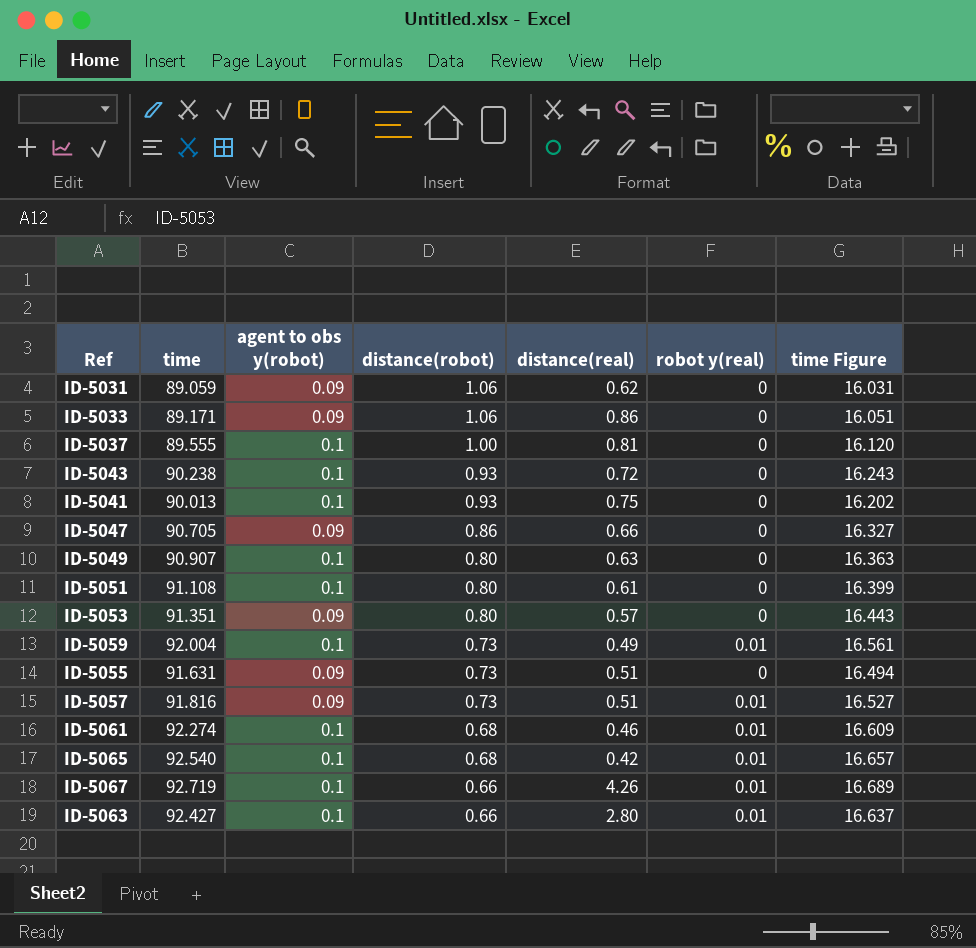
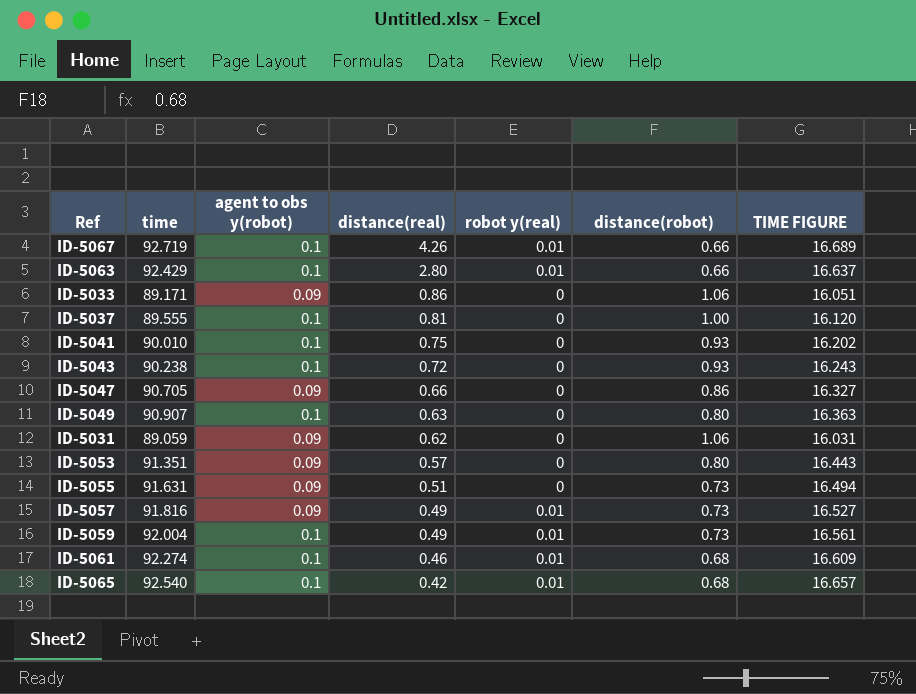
row order: distance(robot) descending -> distance(real) descending
column distance(robot) | position: 4 -> 6
column name: time Figure -> TIME FIGURE
row ID-5051: 91.108 | 0.1 | 0.80 | 0.61 | 0 | 16.399 -> none
ID-5063 | time: 92.427 -> 92.429
ID-5041 | time: 90.013 -> 90.010
ID-5057 | distance(real): 0.51 -> 0.49

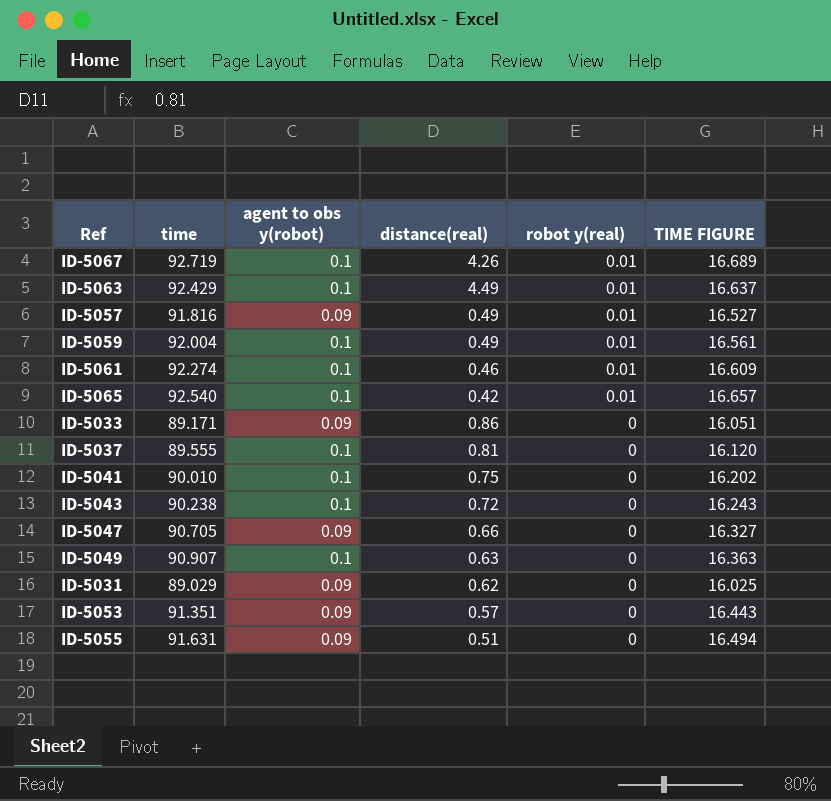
row order: distance(real) descending -> robot y(real) descending
column distance(robot) | position: 6 -> none
ID-5063 | distance(real): 2.80 -> 4.49
ID-5031 | time: 89.059 -> 89.029
ID-5031 | TIME FIGURE: 16.031 -> 16.025

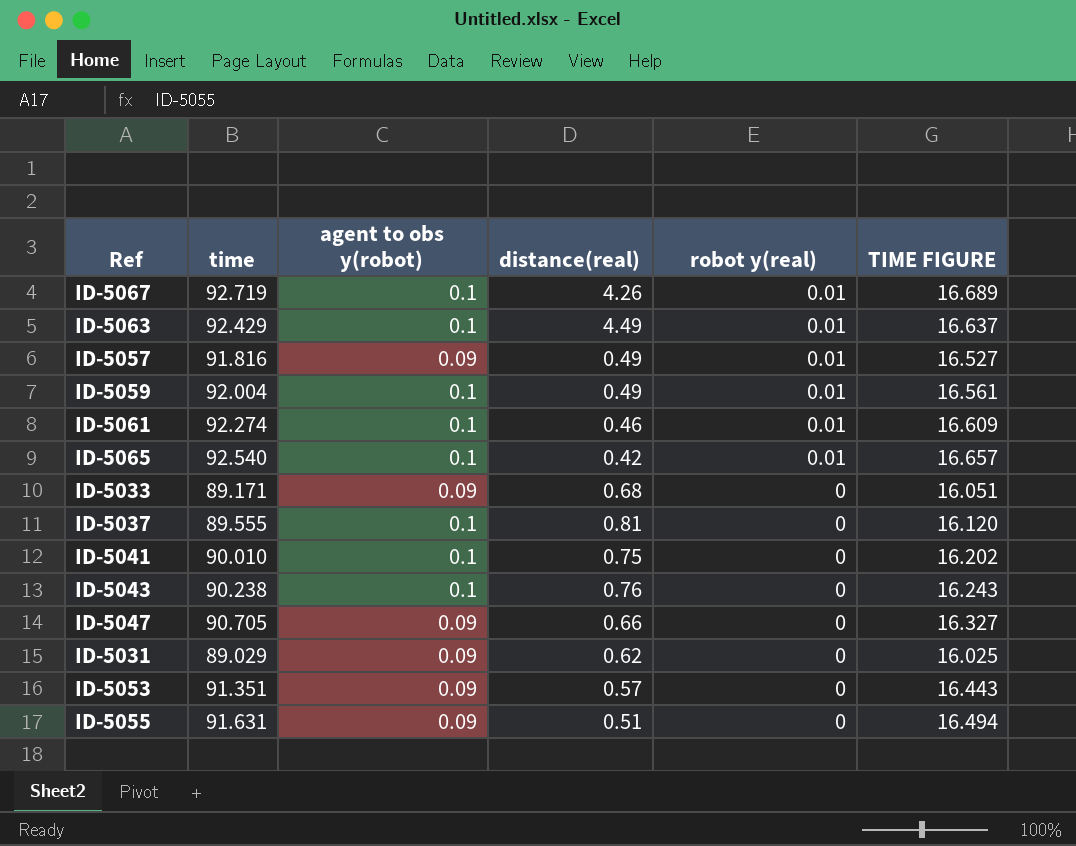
row ID-5049: 90.907 | 0.1 | 0.63 | 0 | 16.363 -> none
ID-5033 | distance(real): 0.86 -> 0.68
ID-5043 | distance(real): 0.72 -> 0.76

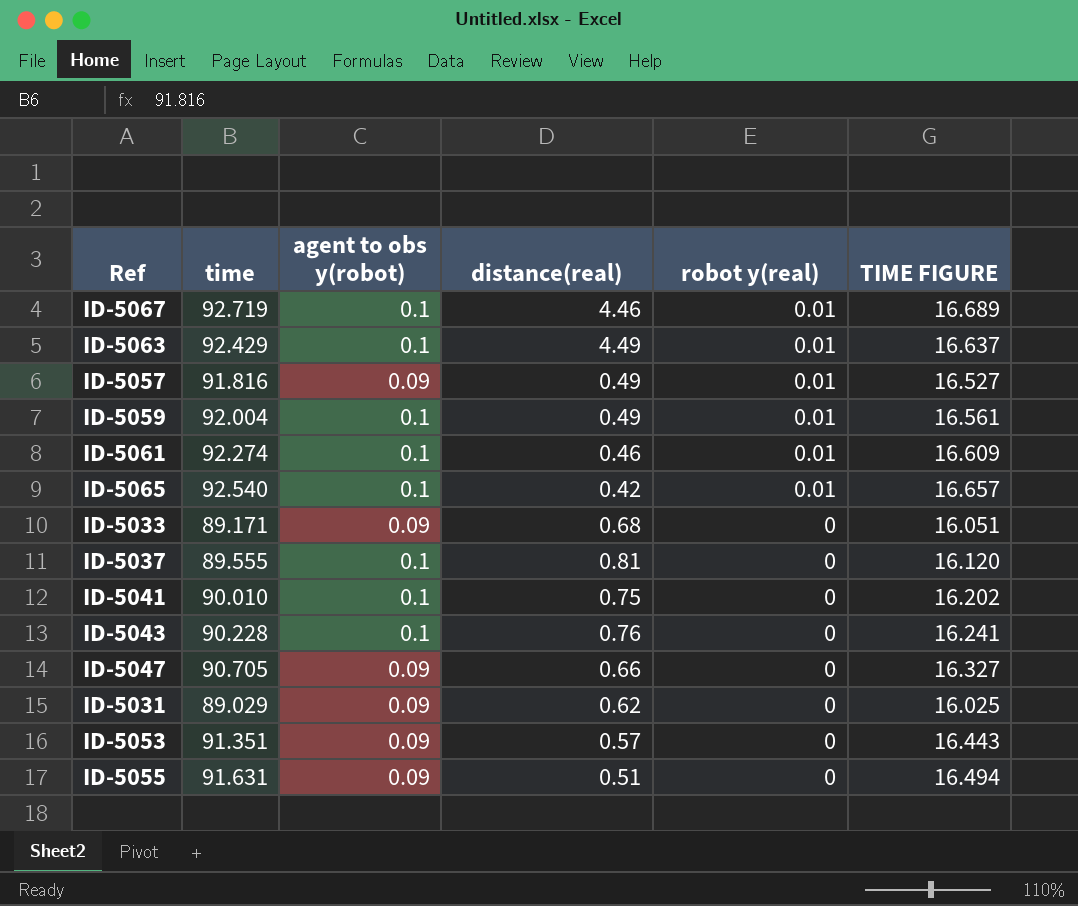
ID-5067 | distance(real): 4.26 -> 4.46
ID-5043 | time: 90.238 -> 90.228
ID-5043 | TIME FIGURE: 16.243 -> 16.241

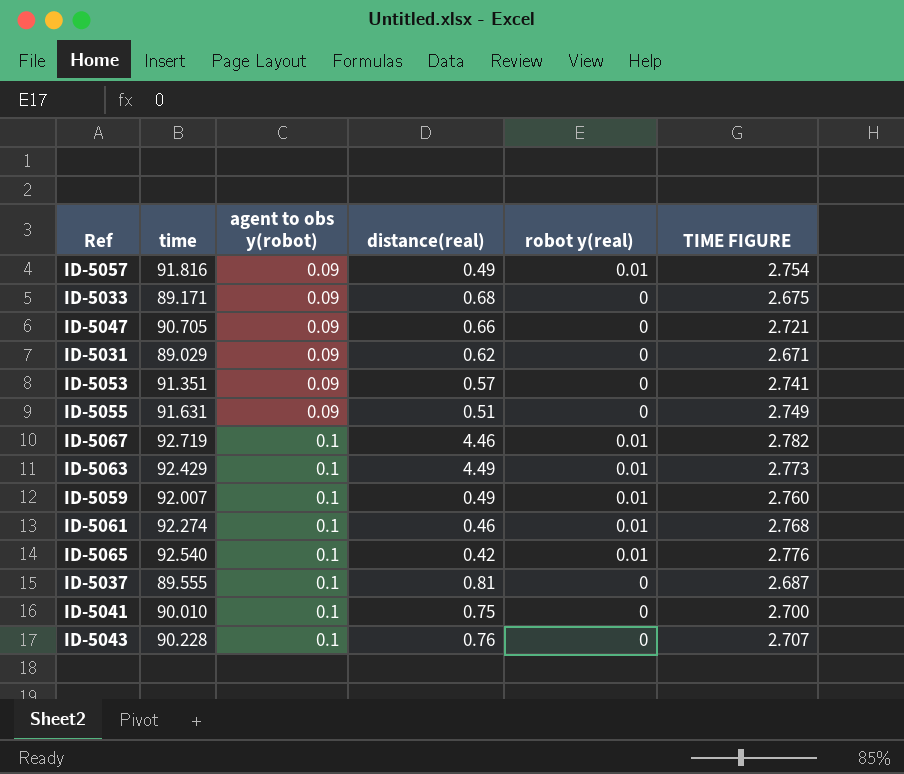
row order: robot y(real) descending -> agent to obs y(robot) ascending
column TIME FIGURE | formula: [time] * 0.18 -> [time] * 0.03
ID-5059 | time: 92.004 -> 92.007

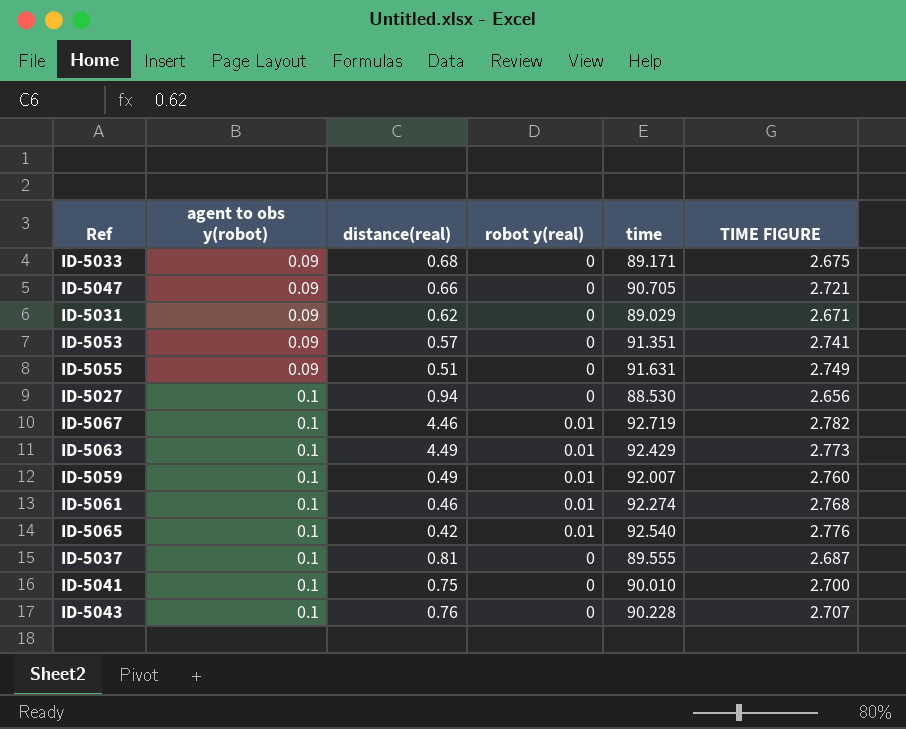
column time | position: 2 -> 5
row ID-5057: 91.816 | 0.09 | 0.49 | 0.01 | 2.754 -> none
row ID-5027: none -> 0.1 | 0.94 | 0 | 88.530 | 2.656

